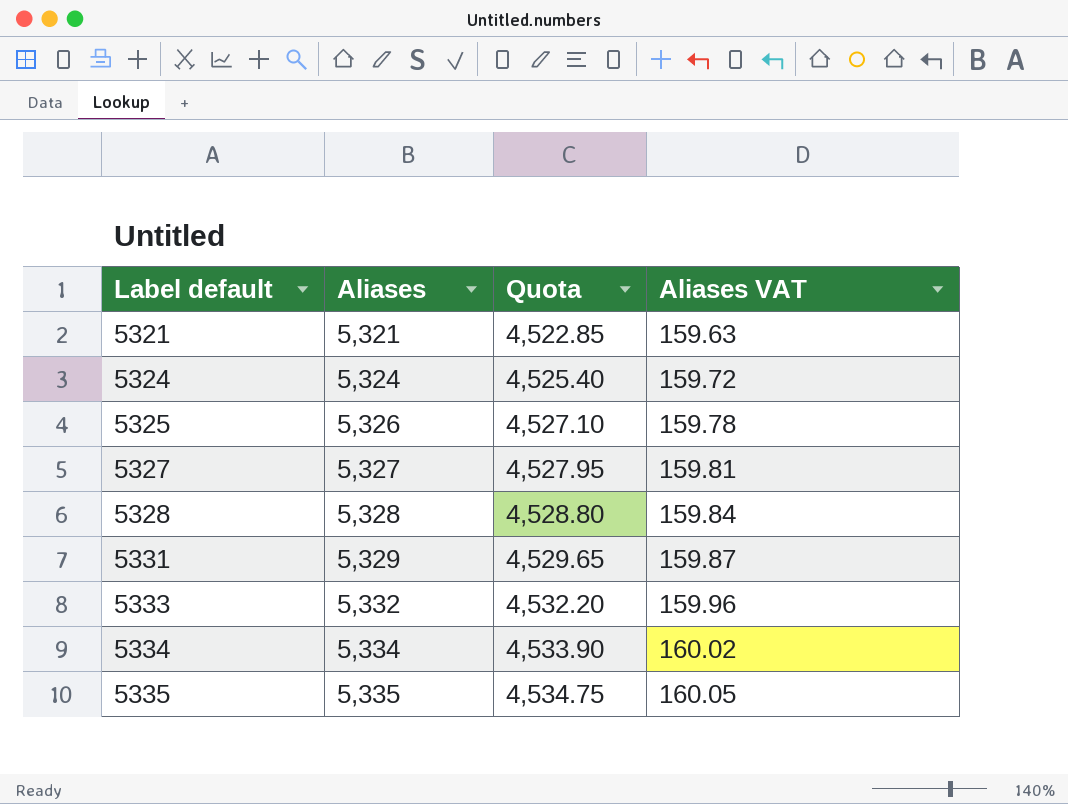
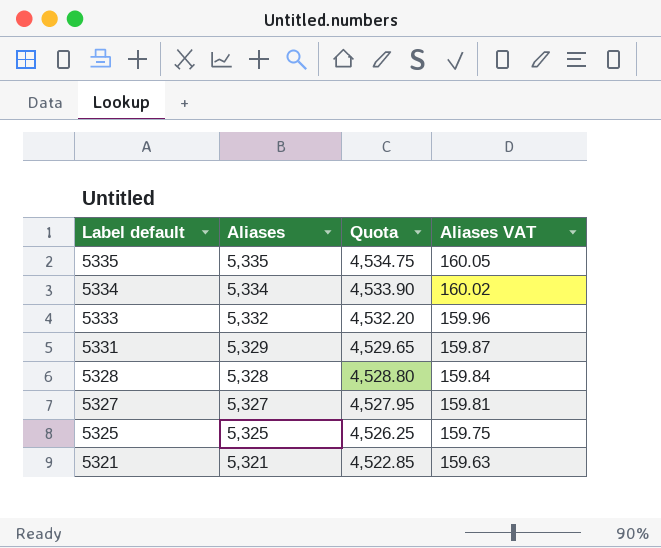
row order: Label default ascending -> Label default descending
row 5324: 5,324 | 4,525.40 | 159.72 -> none
5325 | Aliases: 5,326 -> 5,325
5325 | Quota: 4,527.10 -> 4,526.25
5325 | Aliases VAT: 159.78 -> 159.75

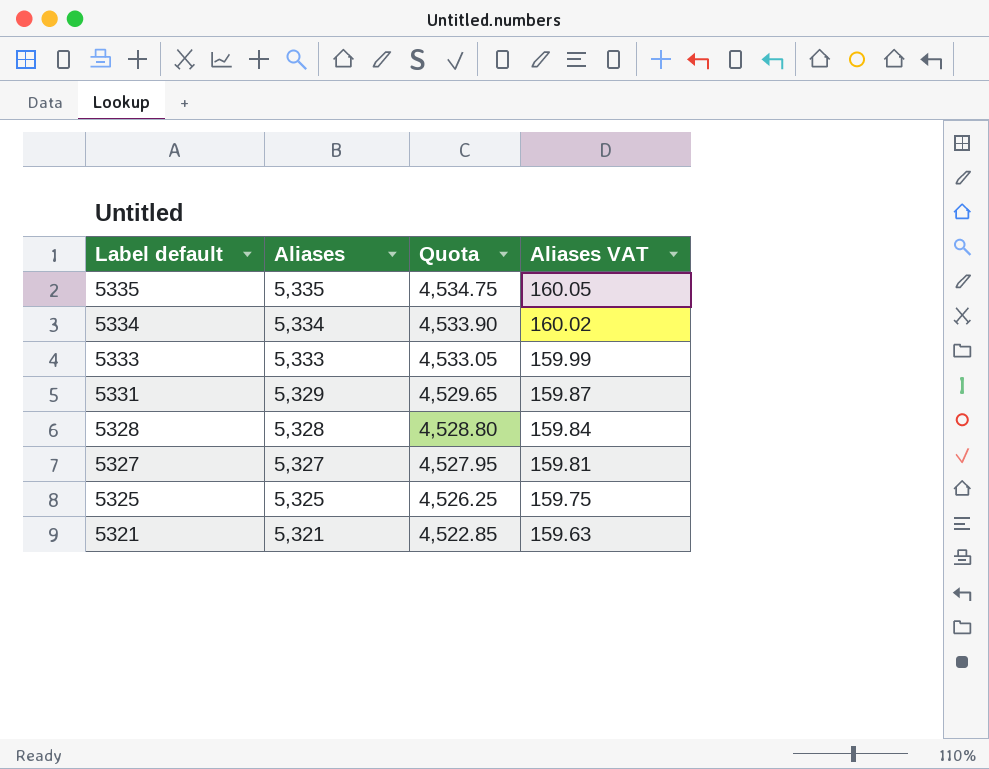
5333 | Aliases: 5,332 -> 5,333
5333 | Quota: 4,532.20 -> 4,533.05
5333 | Aliases VAT: 159.96 -> 159.99

